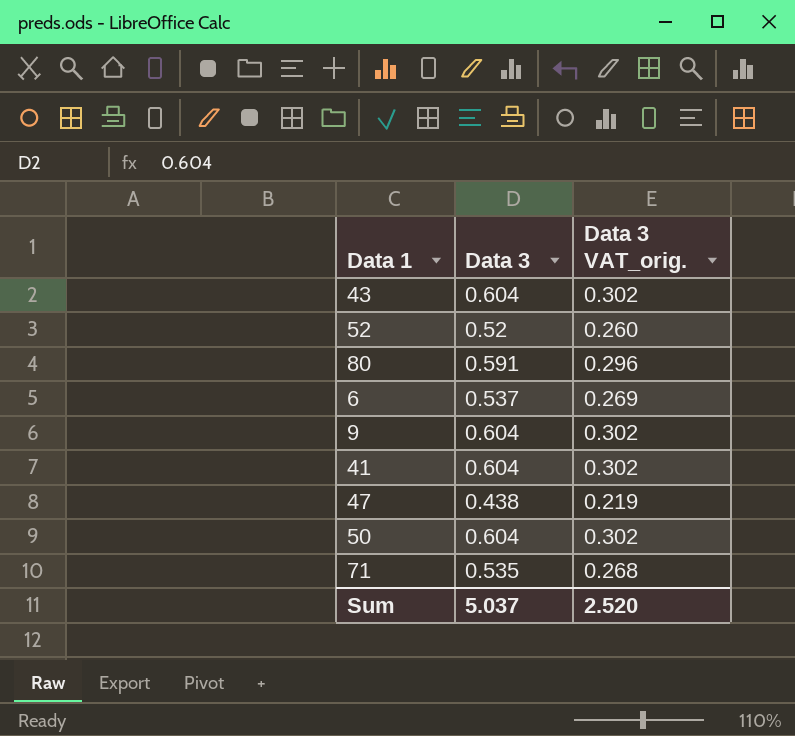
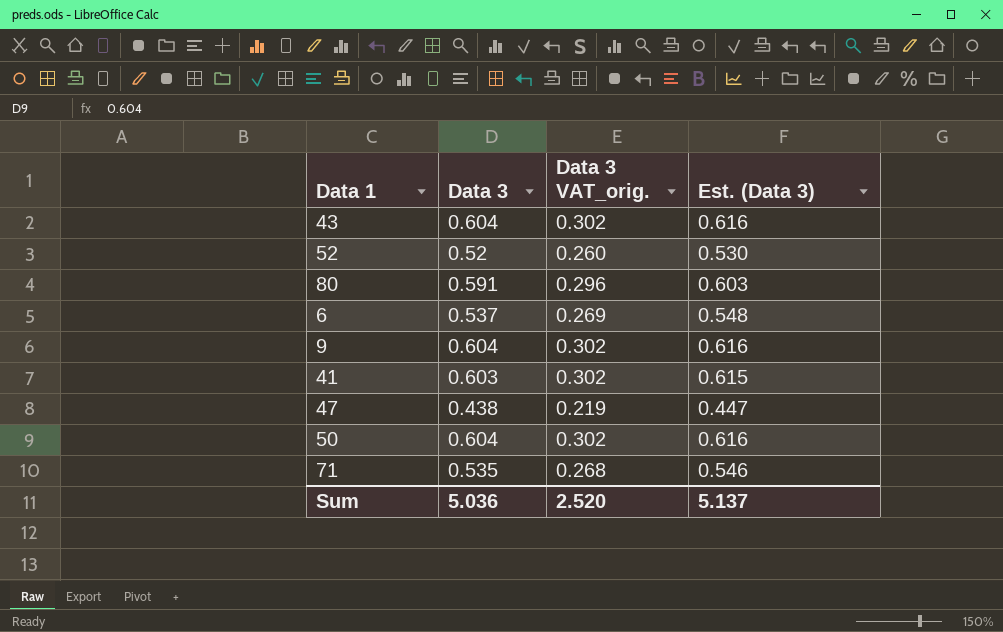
column Est. (Data 3) | formula: none -> [Data 3] * 1.02
41 | Data 3: 0.604 -> 0.603
Sum | Data 3: 5.037 -> 5.036

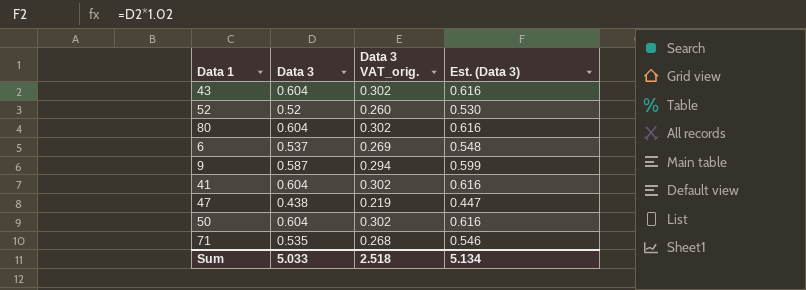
80 | Data 3: 0.591 -> 0.604
80 | Data 3 VAT_orig.: 0.296 -> 0.302
80 | Est. (Data 3): 0.603 -> 0.616
9 | Data 3: 0.604 -> 0.587
9 | Data 3 VAT_orig.: 0.302 -> 0.294
9 | Est. (Data 3): 0.616 -> 0.599
41 | Data 3: 0.603 -> 0.604
41 | Est. (Data 3): 0.615 -> 0.616
Sum | Data 3: 5.036 -> 5.033
Sum | Data 3 VAT_orig.: 2.520 -> 2.518
Sum | Est. (Data 3): 5.137 -> 5.134

